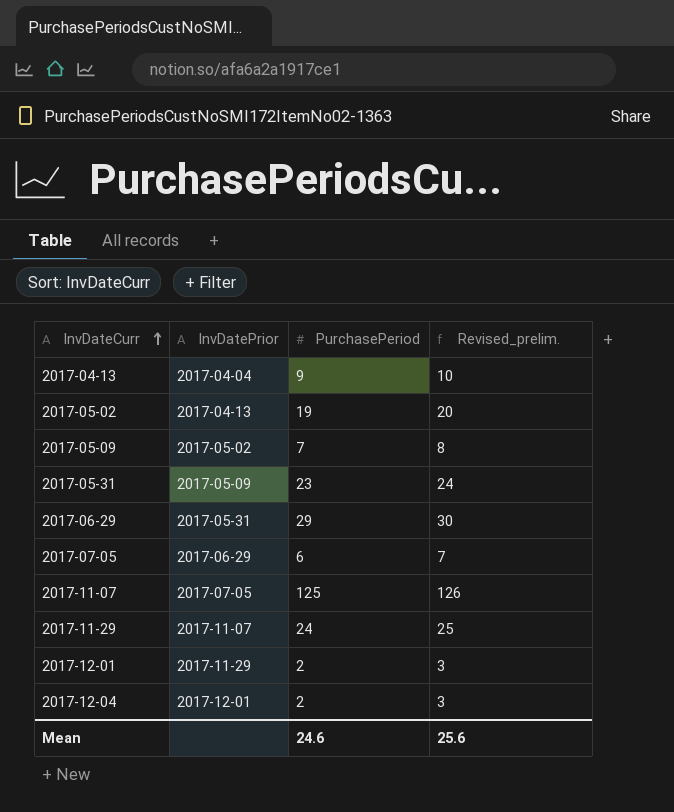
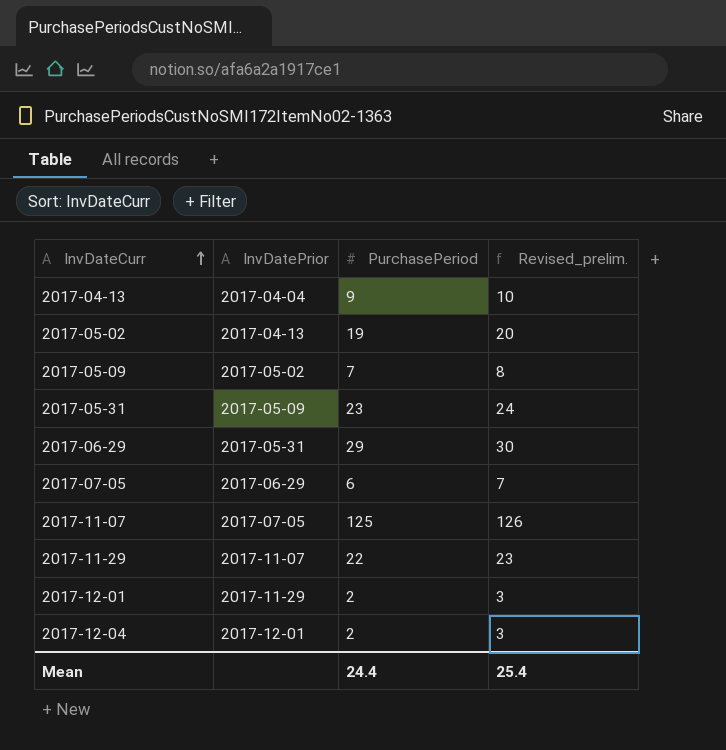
2017-11-29 | PurchasePeriod: 24 -> 22
2017-11-29 | Revised_prelim.: 25 -> 23
Mean | PurchasePeriod: 24.6 -> 24.4
Mean | Revised_prelim.: 25.6 -> 25.4

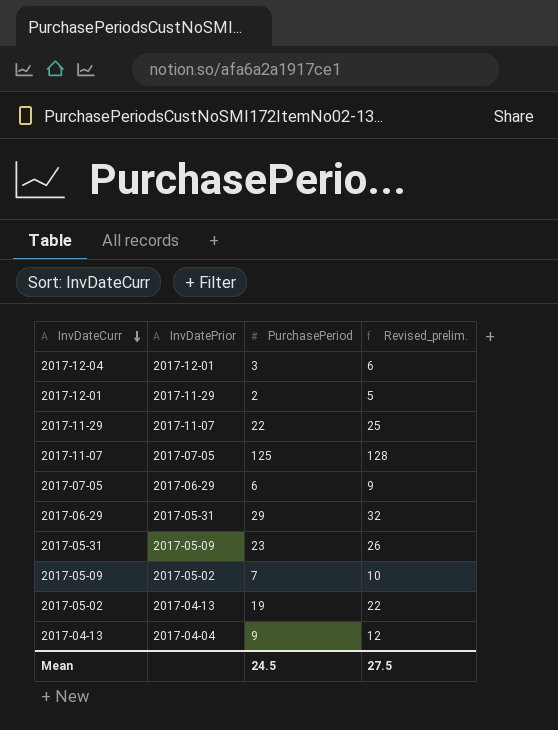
row order: InvDateCurr ascending -> InvDateCurr descending
column Revised_prelim. | formula: [PurchasePeriod] + 1 -> [PurchasePeriod] + 3
2017-12-04 | PurchasePeriod: 2 -> 3
Mean | PurchasePeriod: 24.4 -> 24.5
Mean | Revised_prelim.: 25.4 -> 27.5

